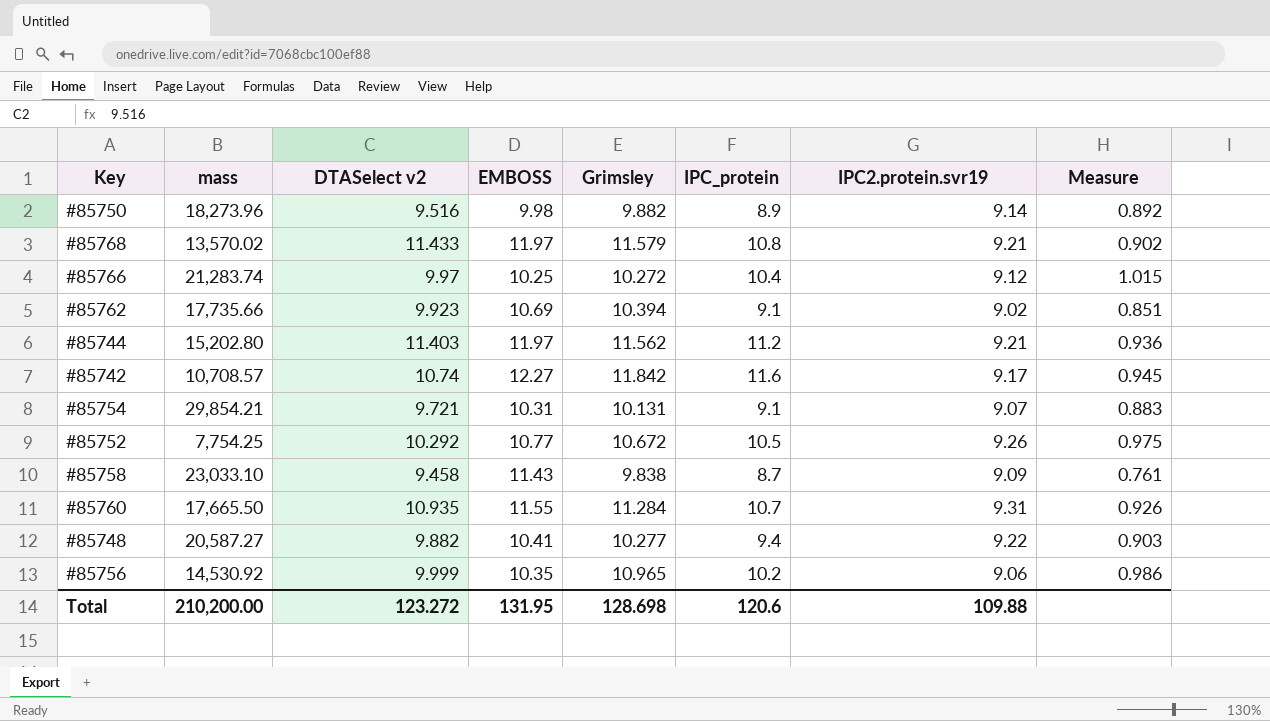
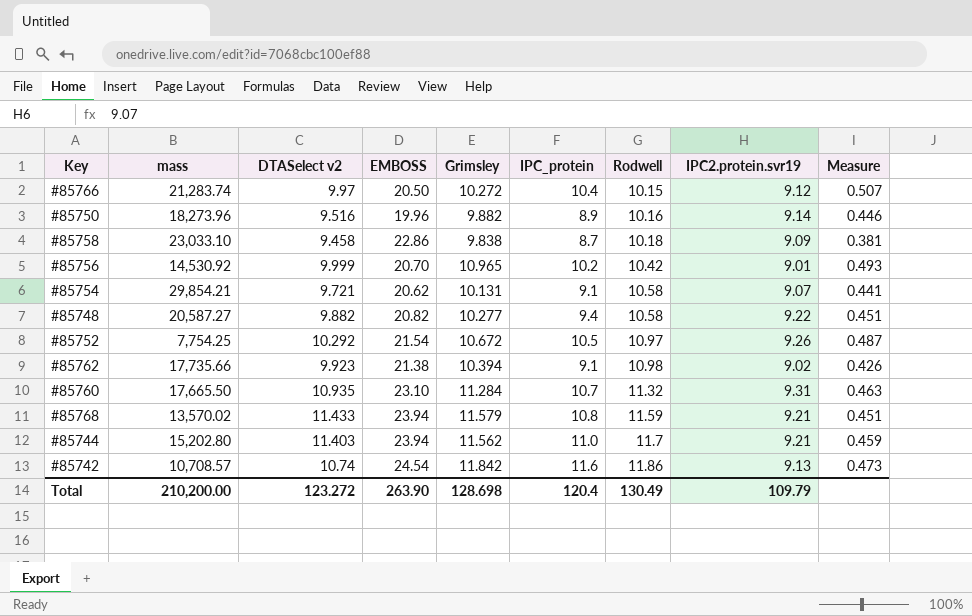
row order: none -> Rodwell ascending
column Rodwell | position: none -> 7
#85766 | EMBOSS: 10.25 -> 20.50
#85766 | Measure: 1.015 -> 0.507
#85750 | EMBOSS: 9.98 -> 19.96
#85750 | Measure: 0.892 -> 0.446
#85758 | EMBOSS: 11.43 -> 22.86
#85758 | Measure: 0.761 -> 0.381
#85756 | EMBOSS: 10.35 -> 20.70
#85756 | IPC2.protein.svr19: 9.06 -> 9.01
#85756 | Measure: 0.986 -> 0.493
#85754 | EMBOSS: 10.31 -> 20.62
#85754 | Measure: 0.883 -> 0.441
#85748 | EMBOSS: 10.41 -> 20.82
#85748 | Measure: 0.903 -> 0.451
#85752 | EMBOSS: 10.77 -> 21.54
#85752 | Measure: 0.975 -> 0.487
#85762 | EMBOSS: 10.69 -> 21.38
#85762 | Measure: 0.851 -> 0.426
#85760 | EMBOSS: 11.55 -> 23.10
#85760 | Measure: 0.926 -> 0.463
#85768 | EMBOSS: 11.97 -> 23.94
#85768 | Measure: 0.902 -> 0.451
#85744 | EMBOSS: 11.97 -> 23.94
#85744 | IPC_protein: 11.2 -> 11.0
#85744 | Measure: 0.936 -> 0.459
#85742 | EMBOSS: 12.27 -> 24.54
#85742 | IPC2.protein.svr19: 9.17 -> 9.13
#85742 | Measure: 0.945 -> 0.473
Total | EMBOSS: 131.95 -> 263.90
Total | IPC_protein: 120.6 -> 120.4
Total | IPC2.protein.svr19: 109.88 -> 109.79

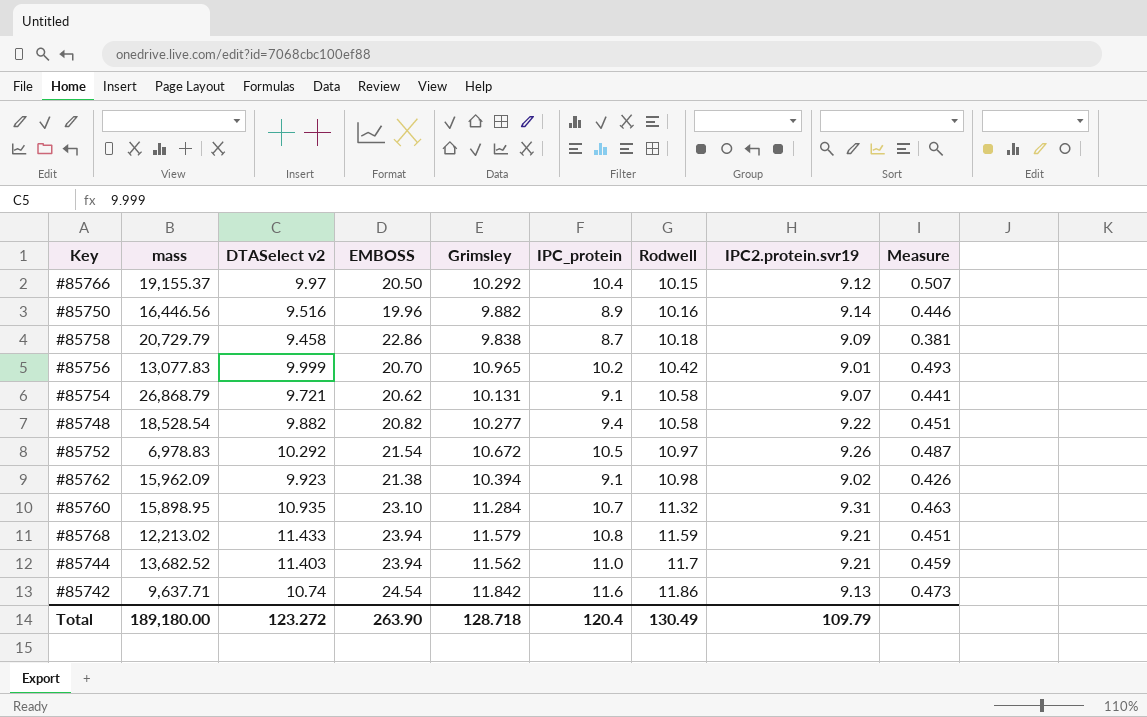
#85766 | mass: 21,283.74 -> 19,155.37
#85766 | Grimsley: 10.272 -> 10.292
#85750 | mass: 18,273.96 -> 16,446.56
#85758 | mass: 23,033.10 -> 20,729.79
#85756 | mass: 14,530.92 -> 13,077.83
#85754 | mass: 29,854.21 -> 26,868.79
#85748 | mass: 20,587.27 -> 18,528.54
#85752 | mass: 7,754.25 -> 6,978.83
#85762 | mass: 17,735.66 -> 15,962.09
#85760 | mass: 17,665.50 -> 15,898.95
#85768 | mass: 13,570.02 -> 12,213.02
#85744 | mass: 15,202.80 -> 13,682.52
#85742 | mass: 10,708.57 -> 9,637.71
Total | mass: 210,200.00 -> 189,180.00
Total | Grimsley: 128.698 -> 128.718

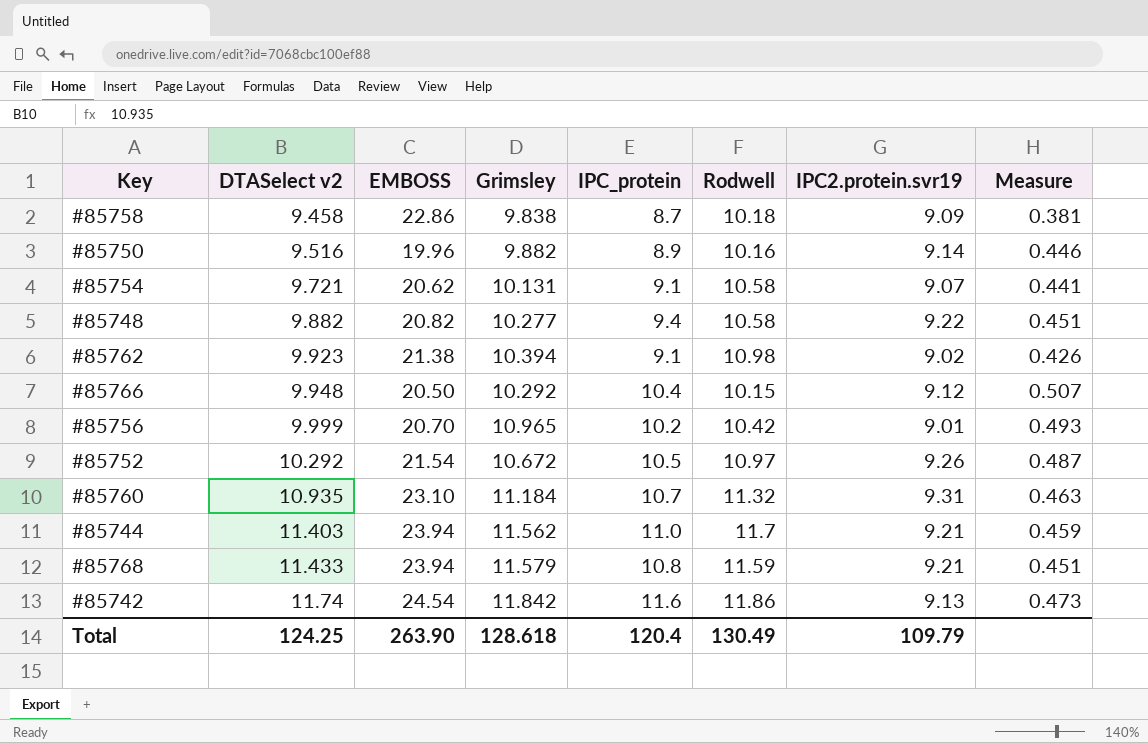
row order: Rodwell ascending -> DTASelect v2 ascending
column mass | position: 2 -> none
#85766 | DTASelect v2: 9.97 -> 9.948
#85760 | Grimsley: 11.284 -> 11.184
#85742 | DTASelect v2: 10.74 -> 11.74
Total | DTASelect v2: 123.272 -> 124.25
Total | Grimsley: 128.718 -> 128.618

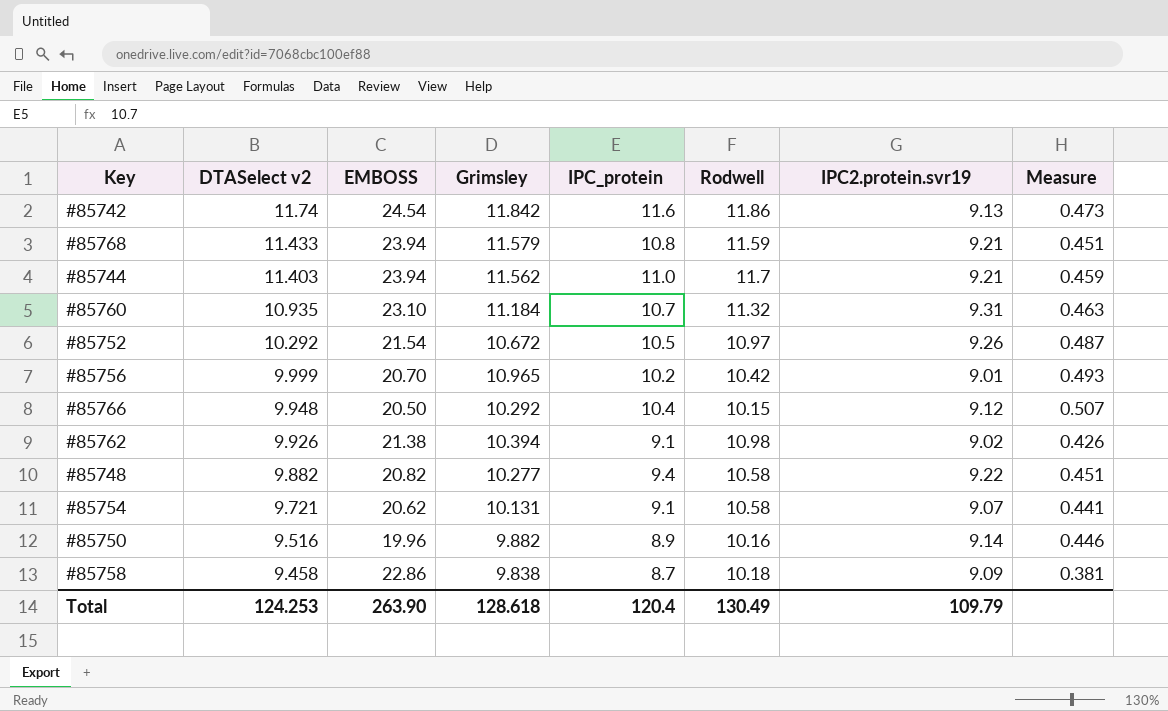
row order: DTASelect v2 ascending -> DTASelect v2 descending
#85762 | DTASelect v2: 9.923 -> 9.926
Total | DTASelect v2: 124.25 -> 124.253

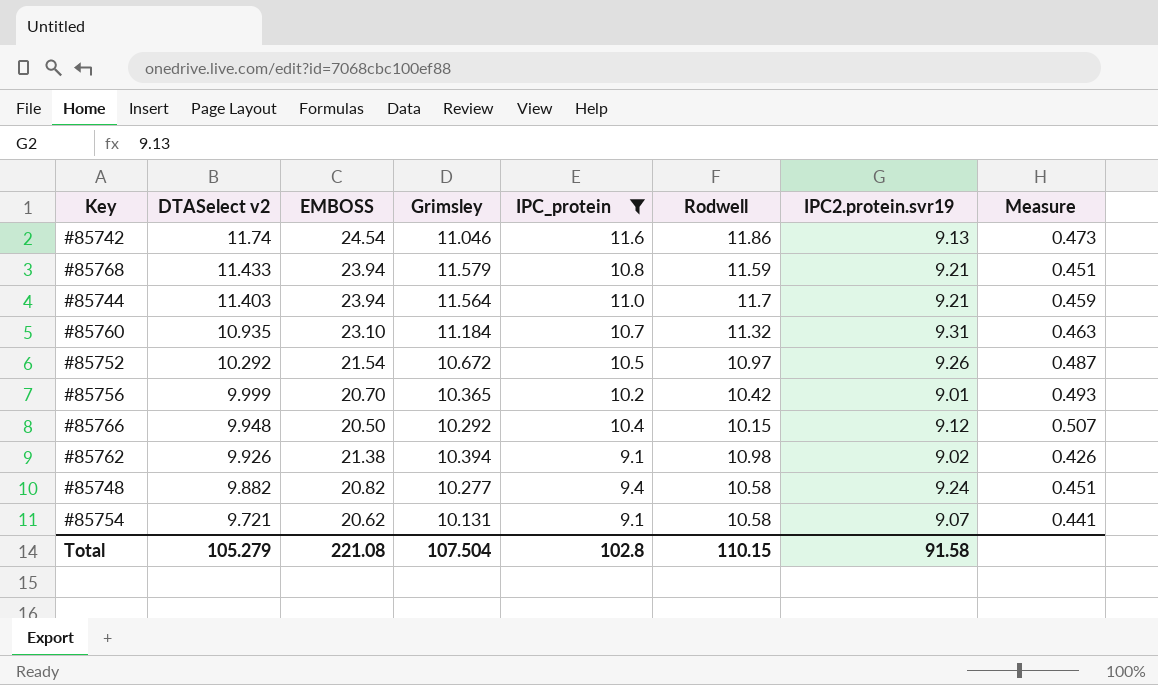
filter: none -> IPC_protein >= 9.1
#85742 | Grimsley: 11.842 -> 11.046
#85744 | Grimsley: 11.562 -> 11.564
#85756 | Grimsley: 10.965 -> 10.365
#85748 | IPC2.protein.svr19: 9.22 -> 9.24
Total | DTASelect v2: 124.253 -> 105.279
Total | EMBOSS: 263.90 -> 221.08
Total | Grimsley: 128.618 -> 107.504
Total | IPC_protein: 120.4 -> 102.8
Total | Rodwell: 130.49 -> 110.15
Total | IPC2.protein.svr19: 109.79 -> 91.58

